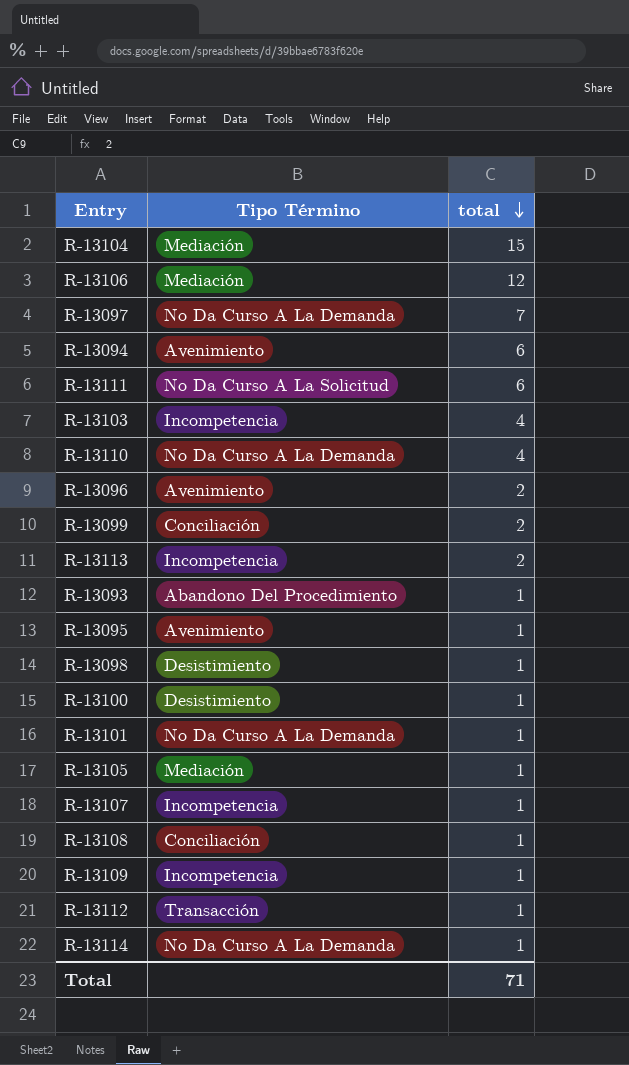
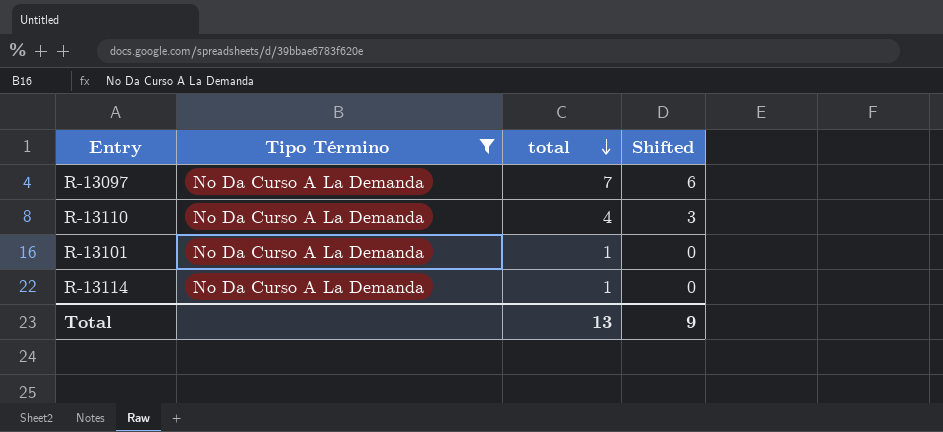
filter: none -> Tipo Término = No Da Curso A La Demanda
column Shifted | formula: none -> [total] - 1
Total | total: 71 -> 13

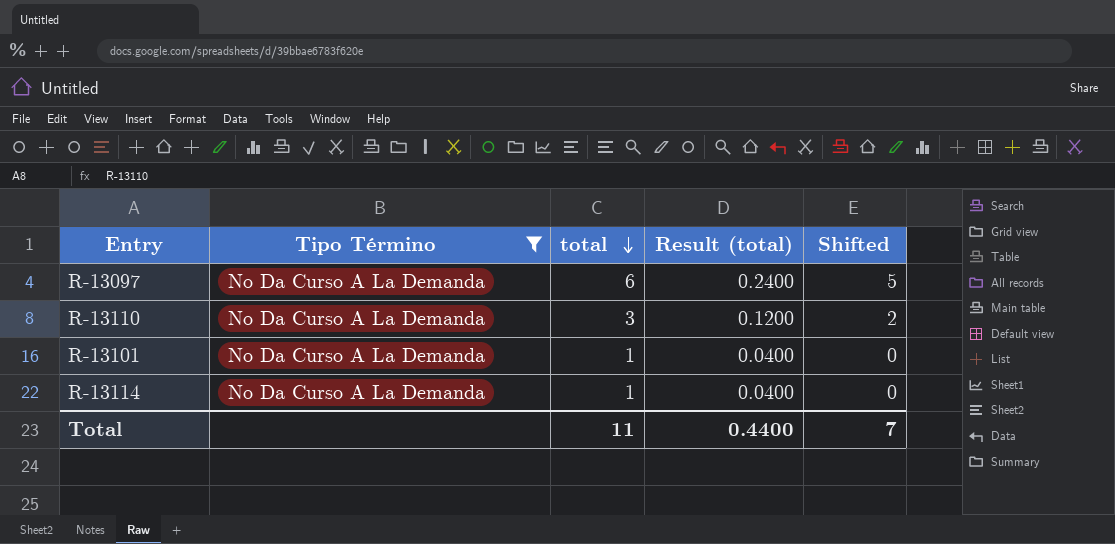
column Result (total) | formula: none -> [total] * 0.04
R-13097 | total: 7 -> 6
R-13097 | Shifted: 6 -> 5
R-13110 | total: 4 -> 3
R-13110 | Shifted: 3 -> 2
Total | total: 13 -> 11
Total | Shifted: 9 -> 7

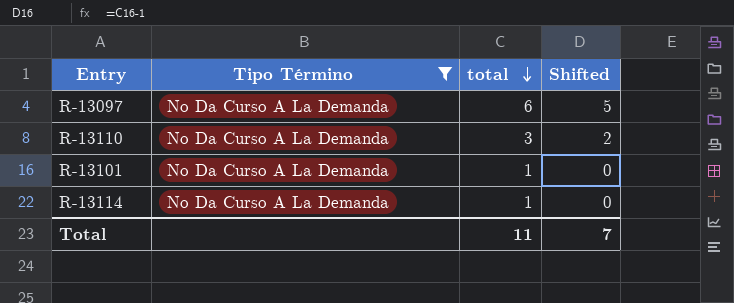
column Result (total) | formula: [total] * 0.04 -> none

